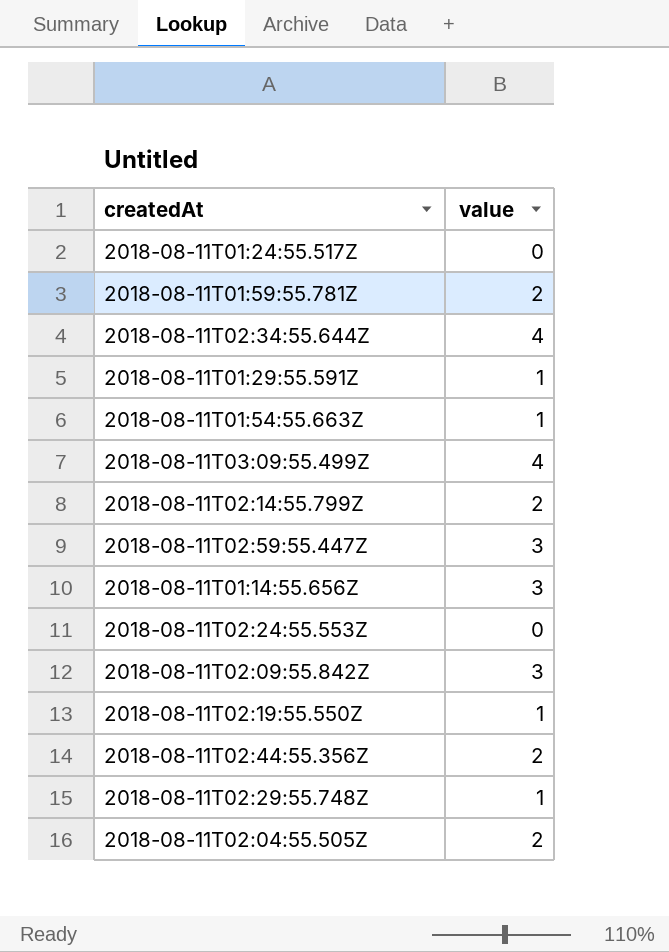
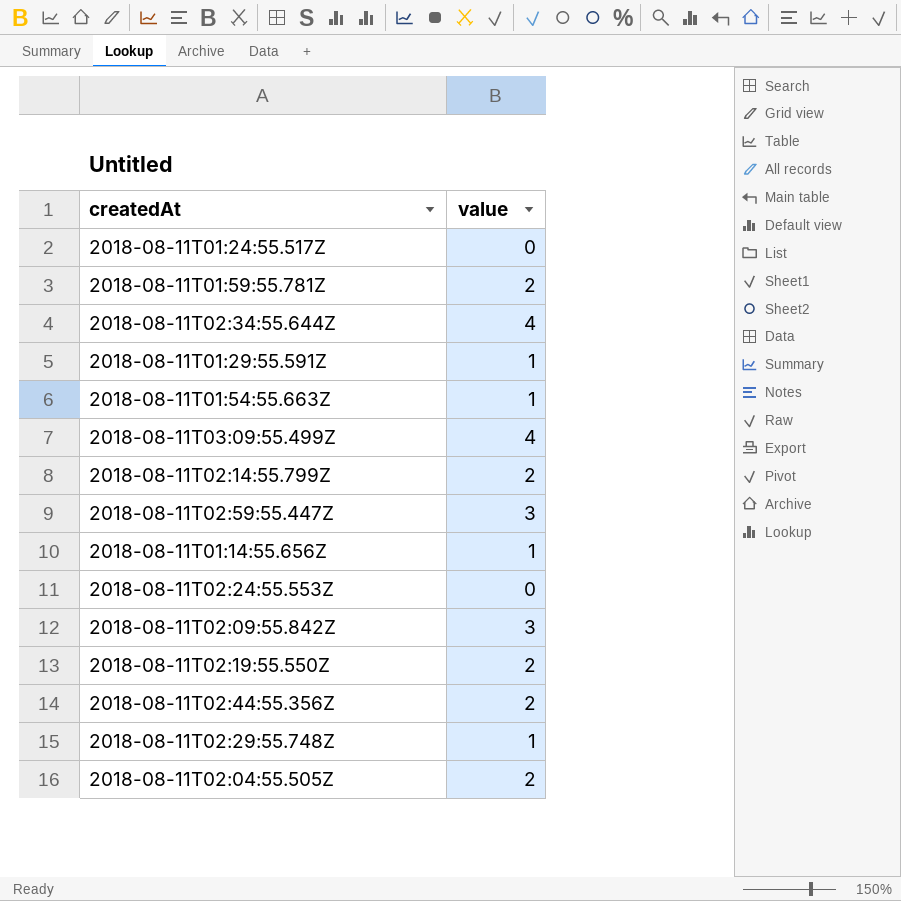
2018-08-11T01:14:55.656Z | value: 3 -> 1
2018-08-11T02:19:55.550Z | value: 1 -> 2

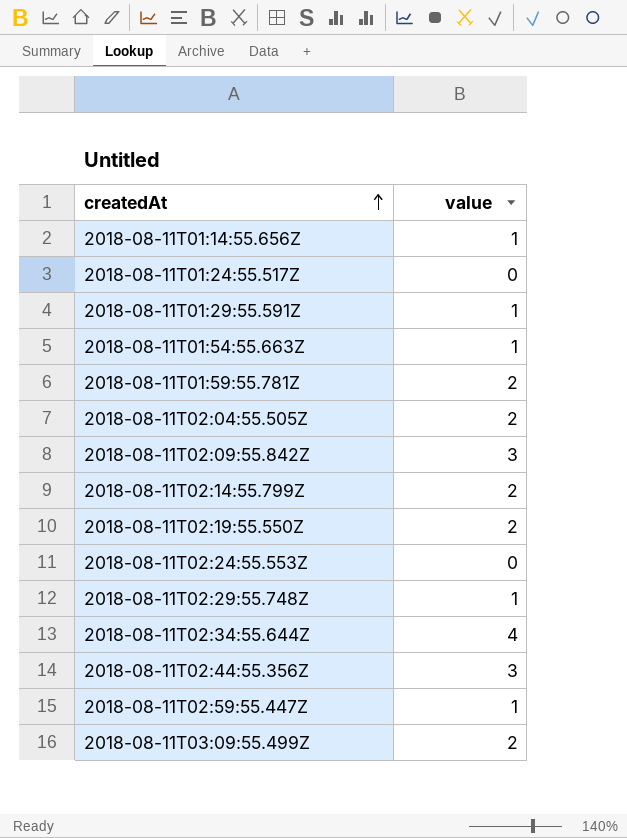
row order: none -> createdAt ascending
2018-08-11T02:44:55.356Z | value: 2 -> 3
2018-08-11T02:59:55.447Z | value: 3 -> 1
2018-08-11T03:09:55.499Z | value: 4 -> 2

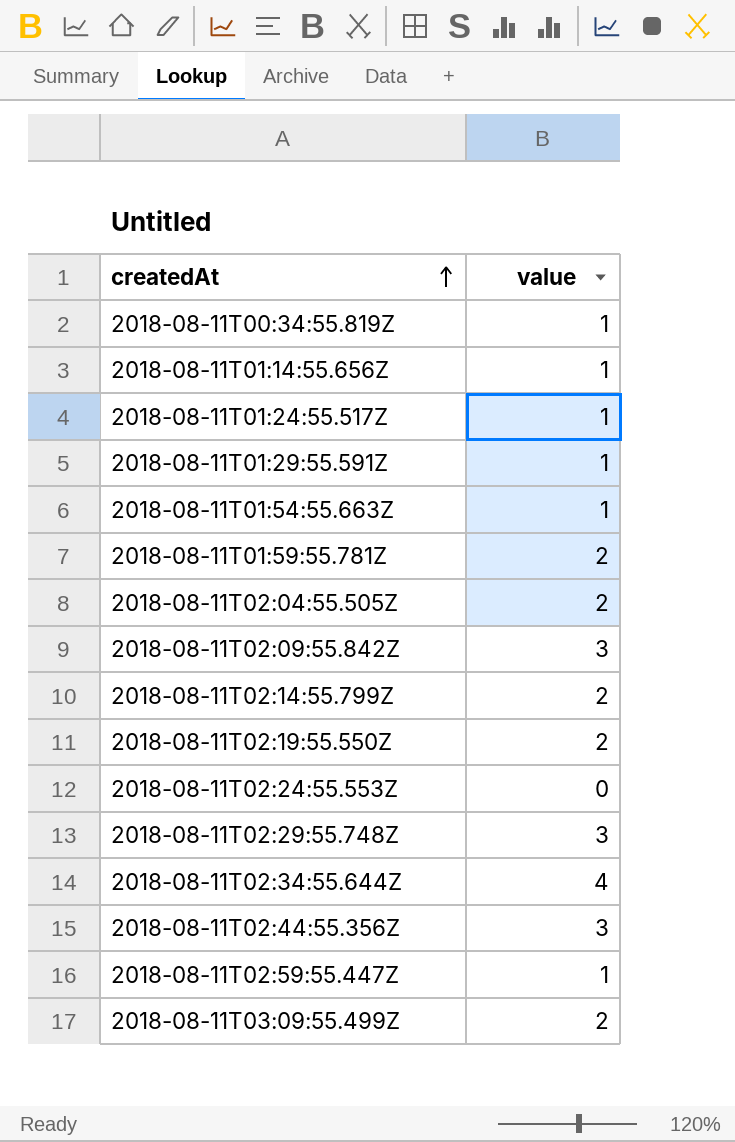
row 2018-08-11T00:34:55.819Z: none -> 1
2018-08-11T01:24:55.517Z | value: 0 -> 1
2018-08-11T02:29:55.748Z | value: 1 -> 3

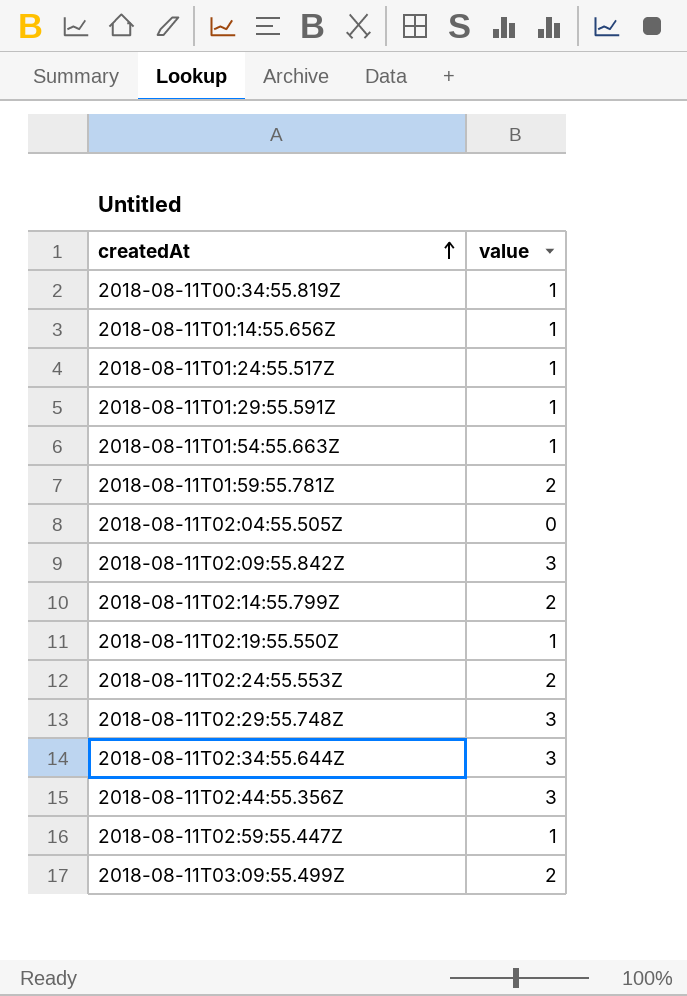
2018-08-11T02:04:55.505Z | value: 2 -> 0
2018-08-11T02:19:55.550Z | value: 2 -> 1
2018-08-11T02:24:55.553Z | value: 0 -> 2
2018-08-11T02:34:55.644Z | value: 4 -> 3

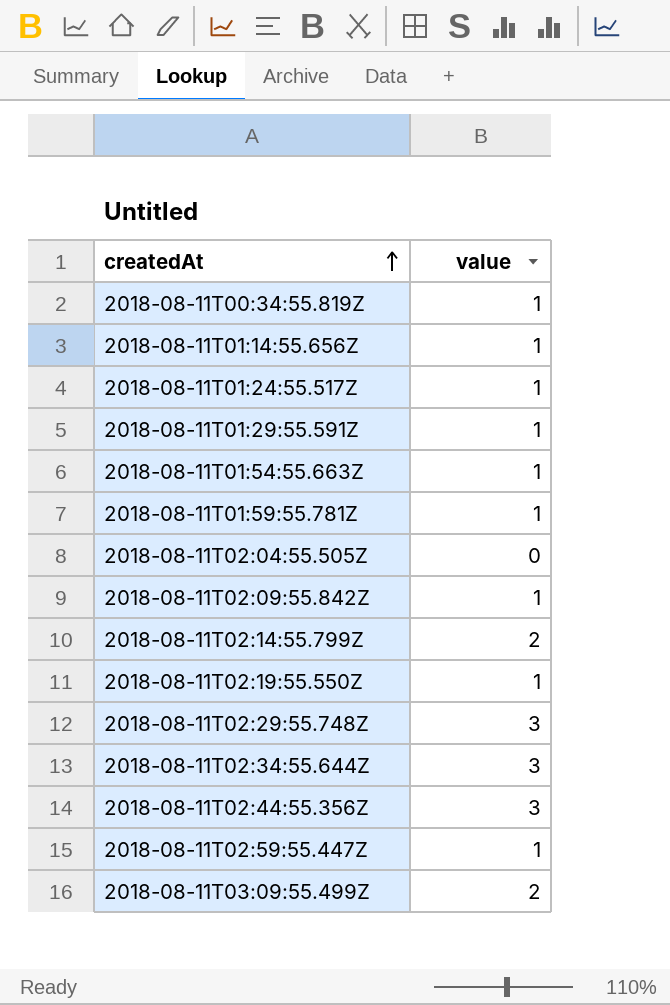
row 2018-08-11T02:24:55.553Z: 2 -> none
2018-08-11T01:59:55.781Z | value: 2 -> 1
2018-08-11T02:09:55.842Z | value: 3 -> 1

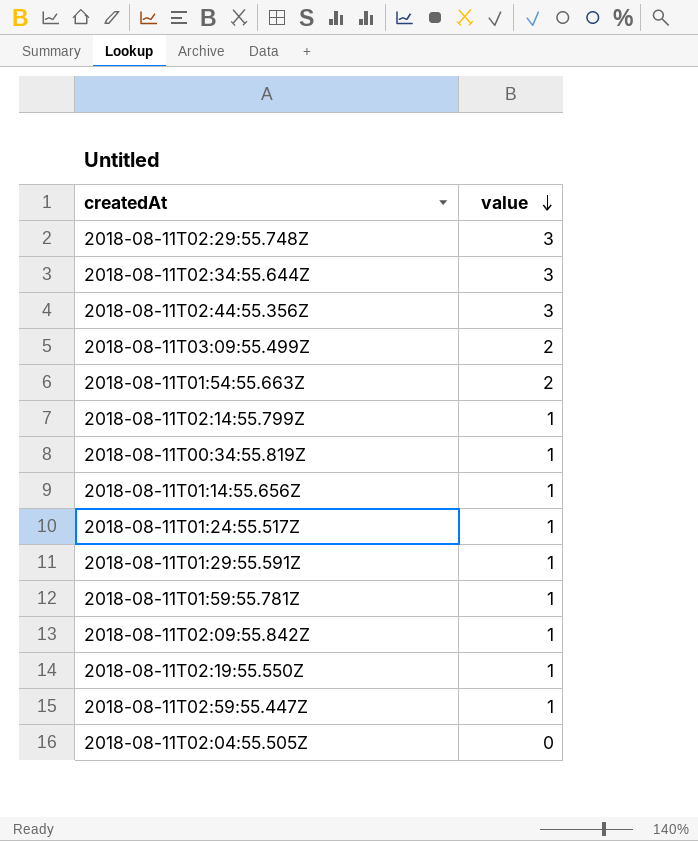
row order: createdAt ascending -> value descending
2018-08-11T01:54:55.663Z | value: 1 -> 2
2018-08-11T02:14:55.799Z | value: 2 -> 1

